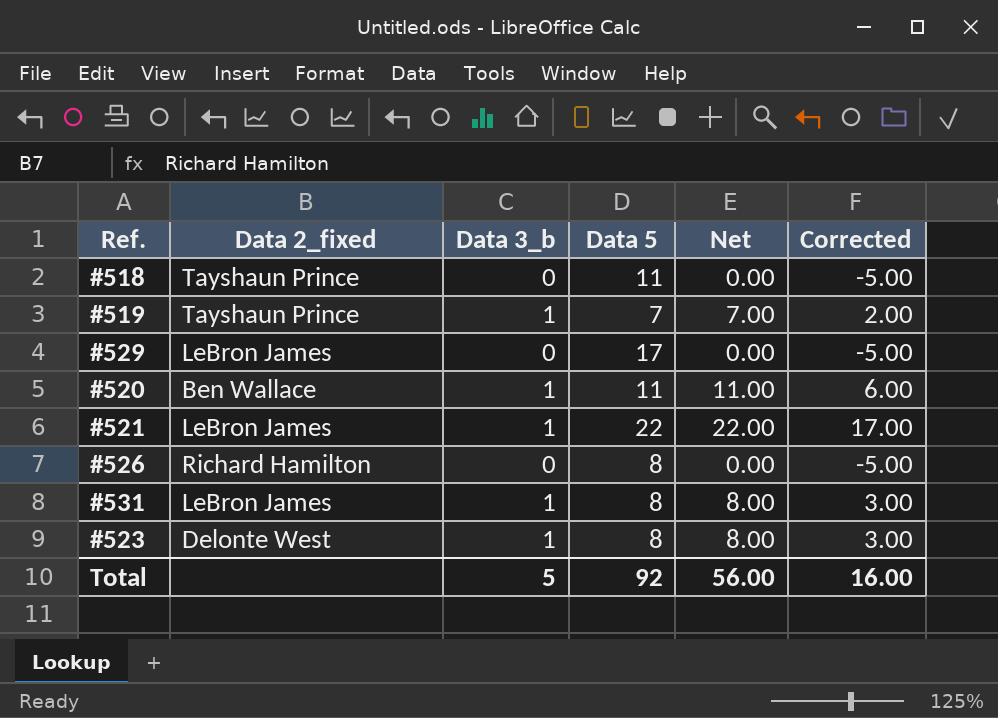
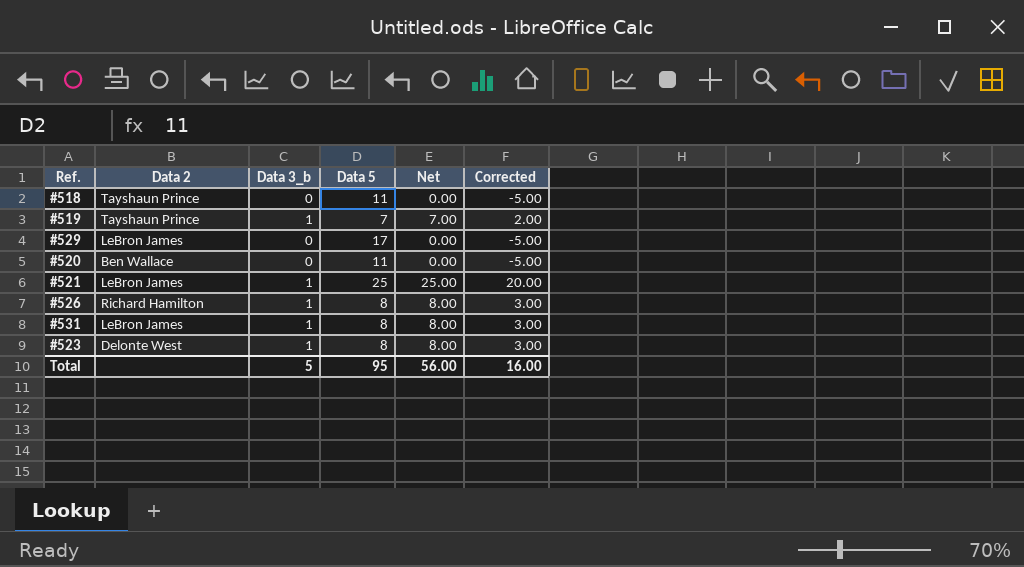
column name: Data 2_fixed -> Data 2
#520 | Data 3_b: 1 -> 0
#520 | Net: 11.00 -> 0.00
#520 | Corrected: 6.00 -> -5.00
#521 | Data 5: 22 -> 25
#521 | Net: 22.00 -> 25.00
#521 | Corrected: 17.00 -> 20.00
#526 | Data 3_b: 0 -> 1
#526 | Net: 0.00 -> 8.00
#526 | Corrected: -5.00 -> 3.00
Total | Data 5: 92 -> 95

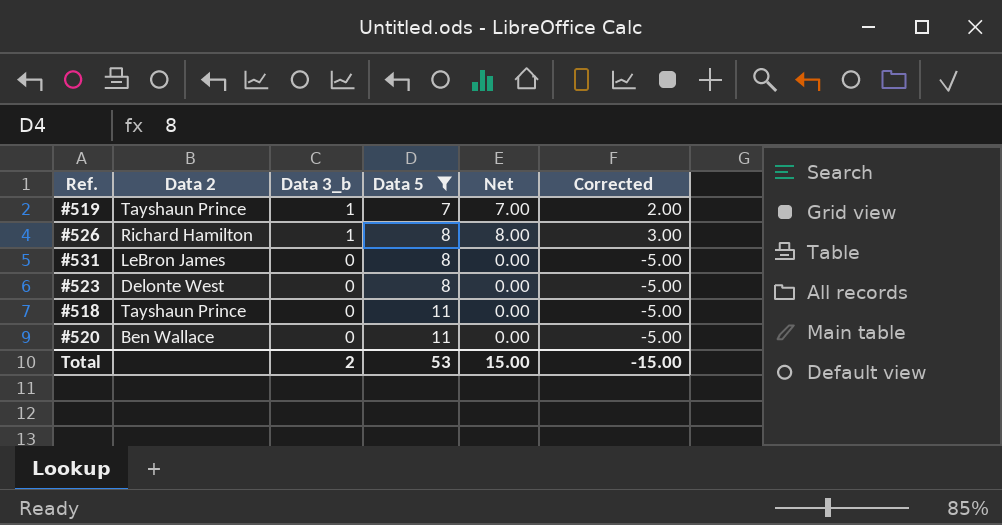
filter: none -> Data 5 <= 11
row order: none -> Data 3_b descending
#531 | Data 3_b: 1 -> 0
#531 | Net: 8.00 -> 0.00
#531 | Corrected: 3.00 -> -5.00
#523 | Data 3_b: 1 -> 0
#523 | Net: 8.00 -> 0.00
#523 | Corrected: 3.00 -> -5.00
Total | Data 3_b: 5 -> 2
Total | Data 5: 95 -> 53
Total | Net: 56.00 -> 15.00
Total | Corrected: 16.00 -> -15.00

